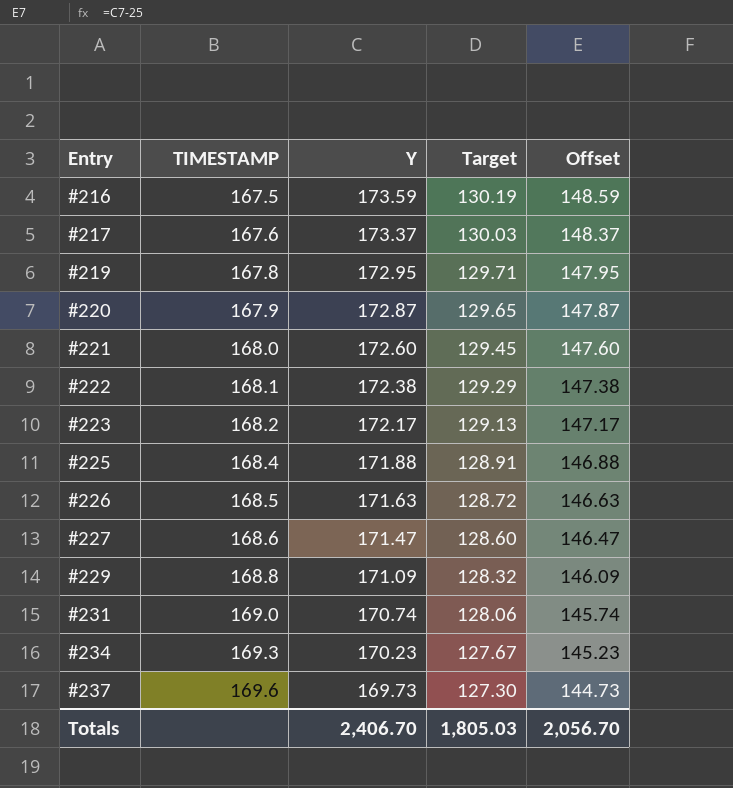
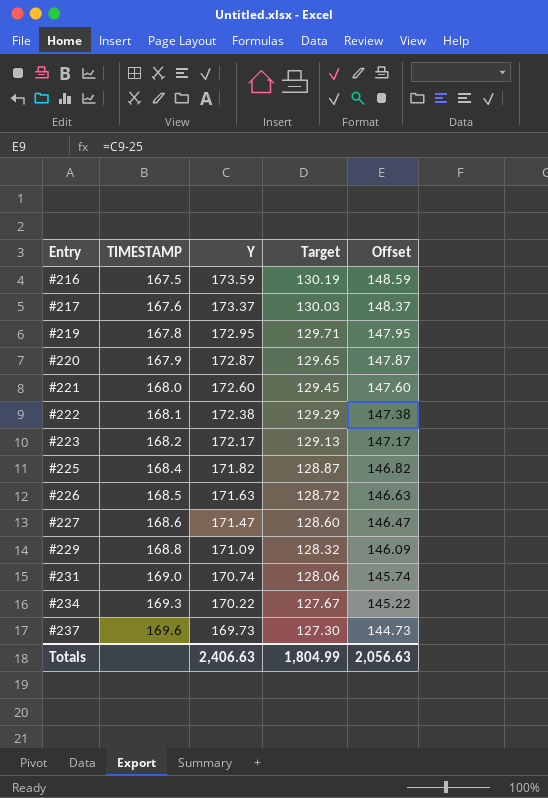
#225 | Y: 171.88 -> 171.82
#225 | Target: 128.91 -> 128.87
#225 | Offset: 146.88 -> 146.82
#234 | Y: 170.23 -> 170.22
#234 | Offset: 145.23 -> 145.22
Totals | Y: 2,406.70 -> 2,406.63
Totals | Target: 1,805.03 -> 1,804.99
Totals | Offset: 2,056.70 -> 2,056.63

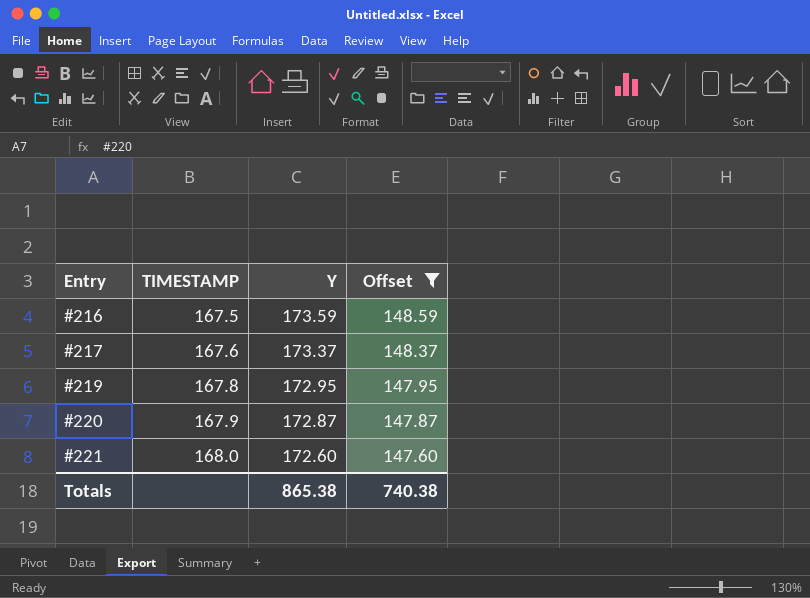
filter: none -> Offset >= 147.60
column Target | formula: [Y] * 0.75 -> none
Totals | Y: 2,406.63 -> 865.38
Totals | Offset: 2,056.63 -> 740.38

